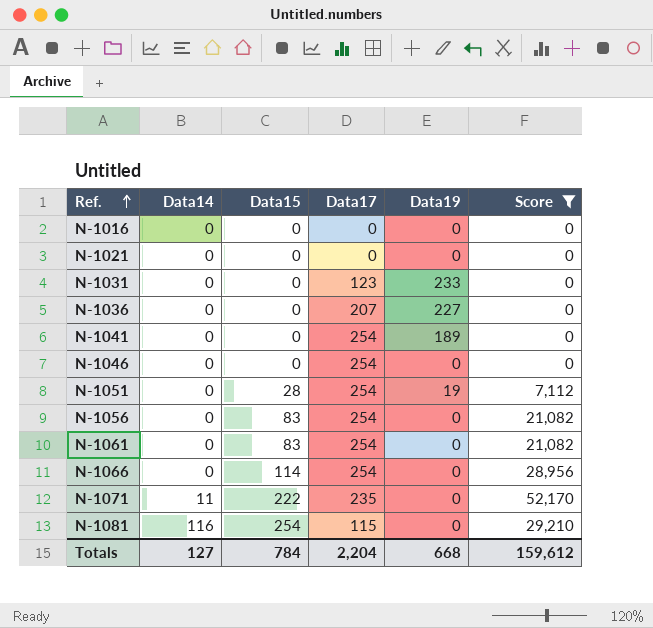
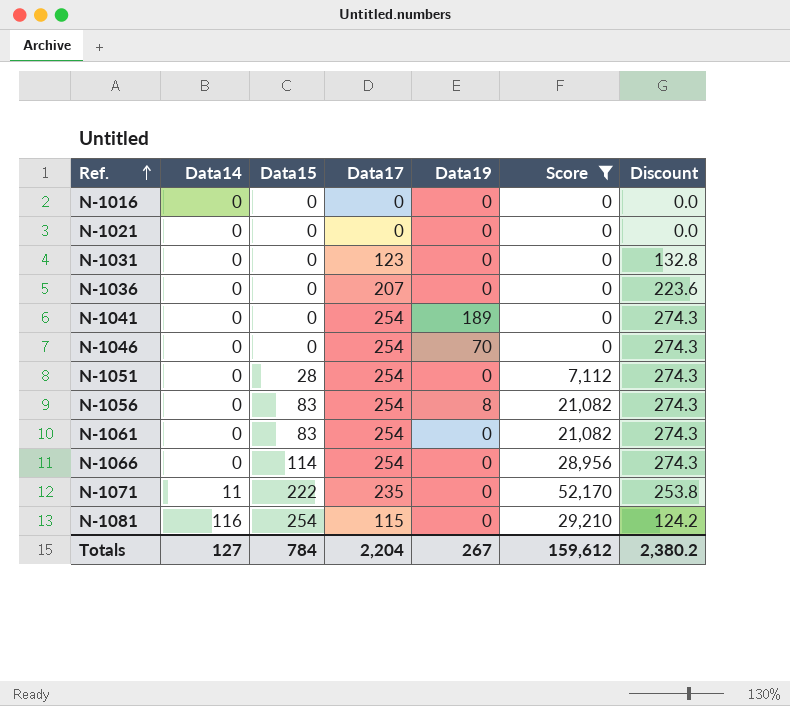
column Discount | formula: none -> [Data17] * 1.08
N-1031 | Data19: 233 -> 0
N-1036 | Data19: 227 -> 0
N-1046 | Data19: 0 -> 70
N-1051 | Data19: 19 -> 0
N-1056 | Data19: 0 -> 8
Totals | Data19: 668 -> 267

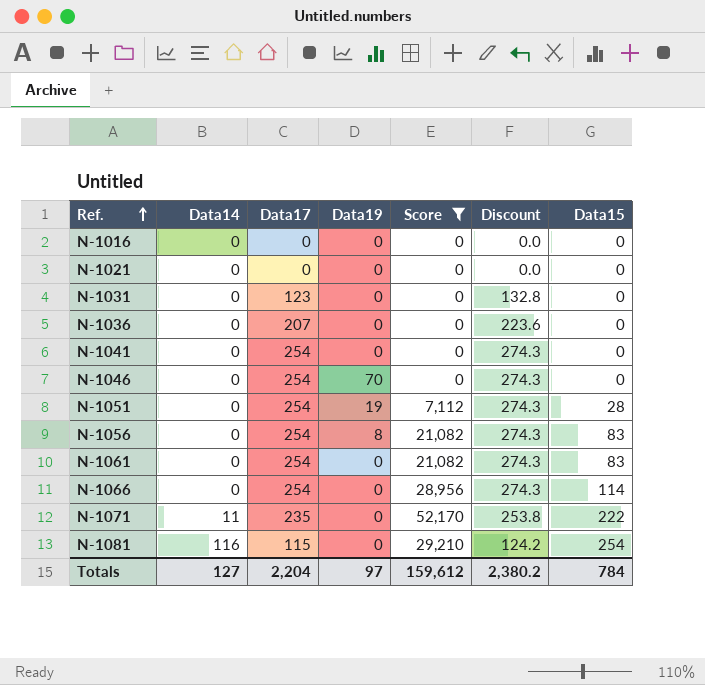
column Data15 | position: 3 -> 7
N-1041 | Data19: 189 -> 0
N-1051 | Data19: 0 -> 19
Totals | Data19: 267 -> 97

